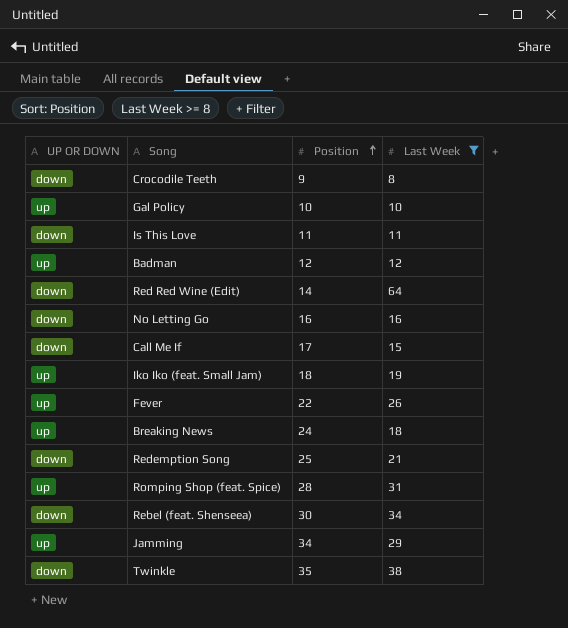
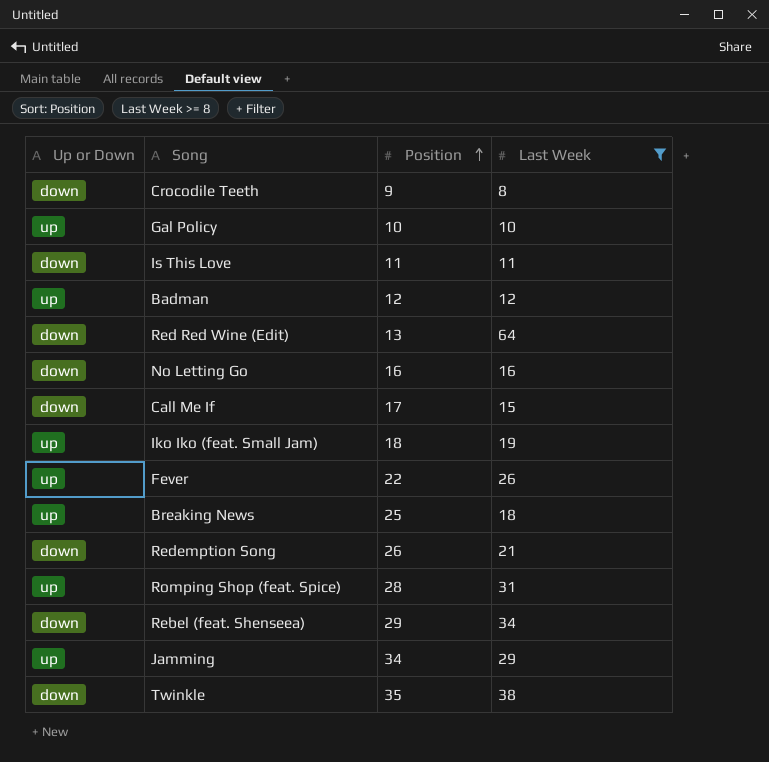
column name: UP OR DOWN -> Up or Down
Red Red Wine (Edit) | Position: 14 -> 13
Breaking News | Position: 24 -> 25
Redemption Song | Position: 25 -> 26
Rebel (feat. Shenseea) | Position: 30 -> 29

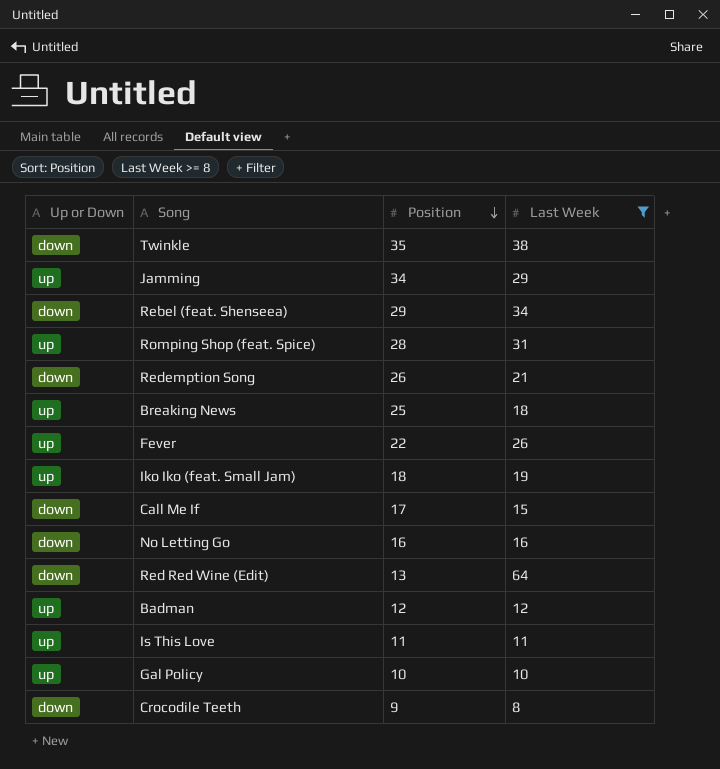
row order: Position ascending -> Position descending
Is This Love | Up or Down: down -> up

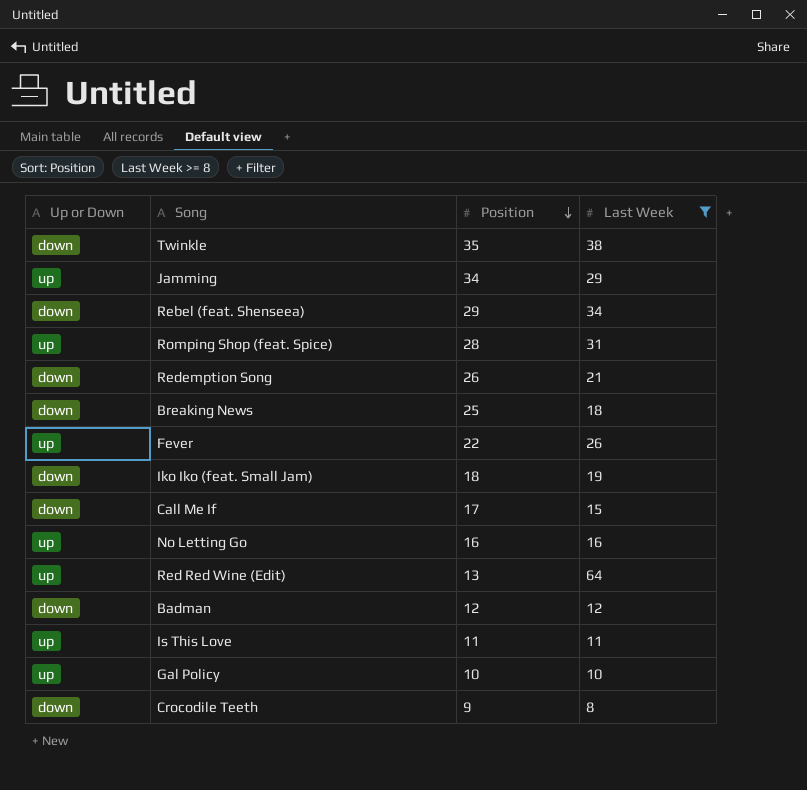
Breaking News | Up or Down: up -> down
Iko Iko (feat. Small Jam) | Up or Down: up -> down
No Letting Go | Up or Down: down -> up
Red Red Wine (Edit) | Up or Down: down -> up
Badman | Up or Down: up -> down

